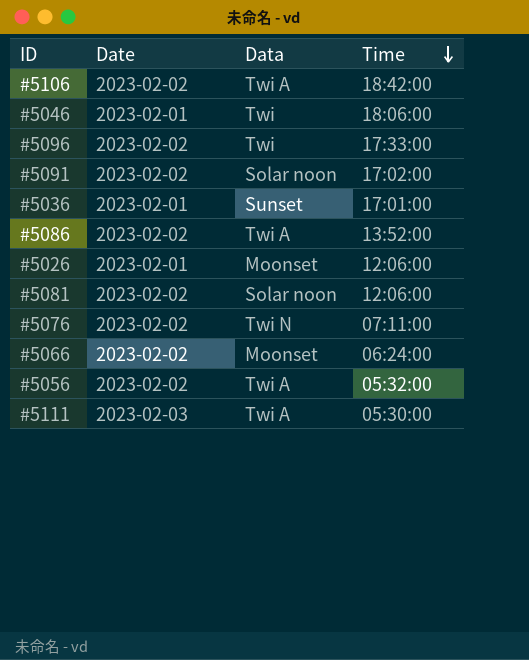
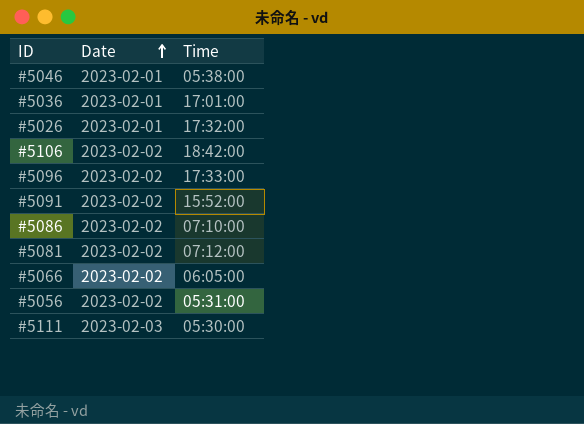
row order: Time descending -> Date ascending
column Data | position: 3 -> none
row #5076: 2023-02-02 | Twi N | 07:11:00 -> none
#5046 | Time: 18:06:00 -> 05:38:00
#5026 | Time: 12:06:00 -> 17:32:00
#5091 | Time: 17:02:00 -> 15:52:00
#5086 | Time: 13:52:00 -> 07:10:00
#5081 | Time: 12:06:00 -> 07:12:00
#5066 | Time: 06:24:00 -> 06:05:00
#5056 | Time: 05:32:00 -> 05:31:00

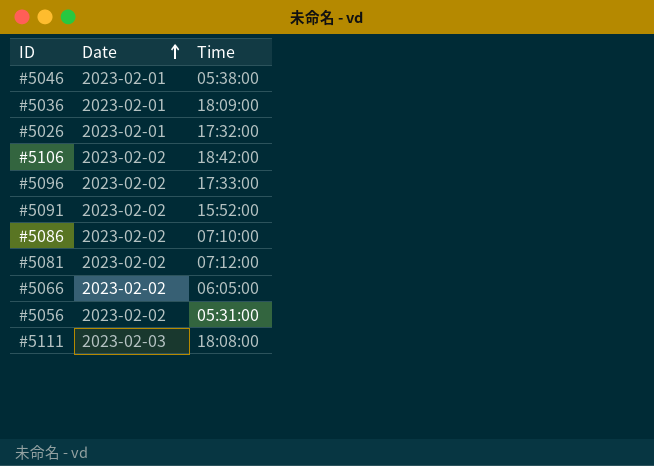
#5036 | Time: 17:01:00 -> 18:09:00
#5111 | Time: 05:30:00 -> 18:08:00

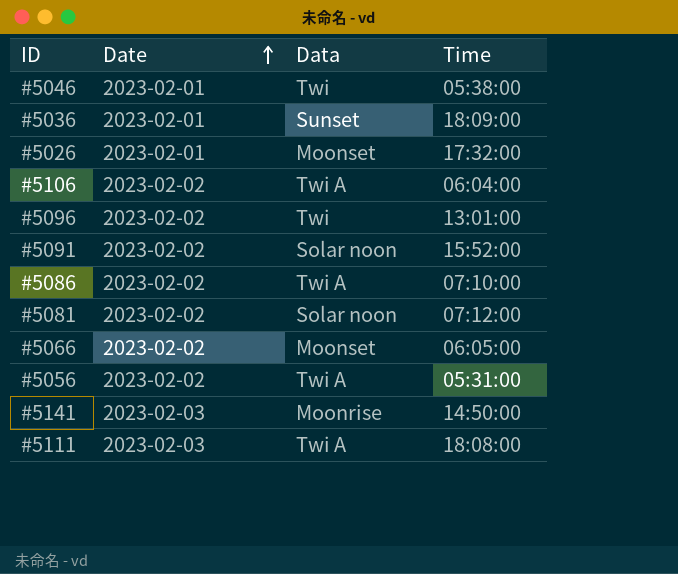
column Data | position: none -> 3
#5106 | Time: 18:42:00 -> 06:04:00
#5096 | Time: 17:33:00 -> 13:01:00
row #5141: none -> 2023-02-03 | Moonrise | 14:50:00

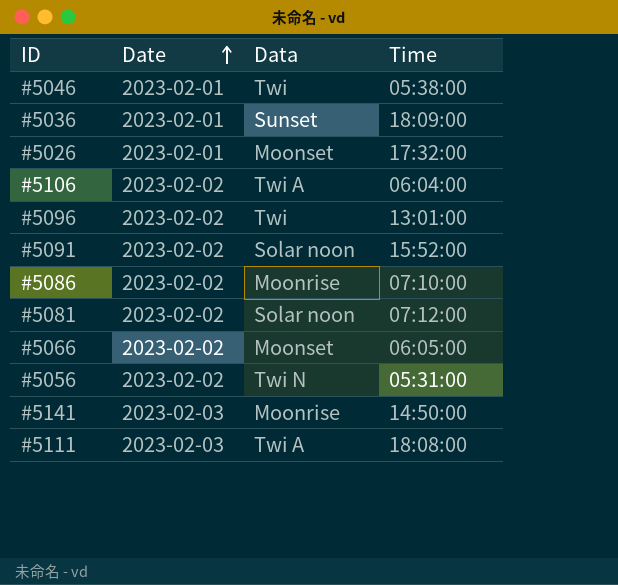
#5086 | Data: Twi A -> Moonrise
#5056 | Data: Twi A -> Twi N

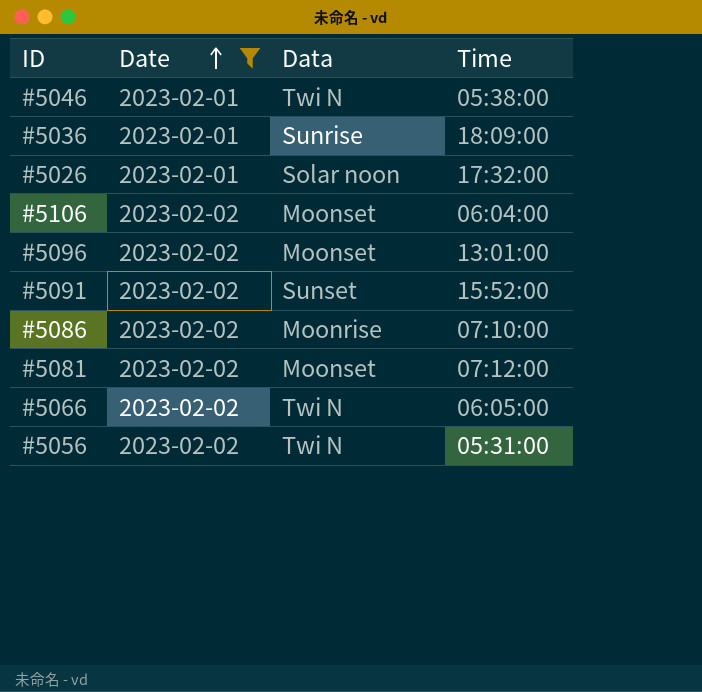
filter: none -> Date != 2023-02-03
#5046 | Data: Twi -> Twi N
#5036 | Data: Sunset -> Sunrise
#5026 | Data: Moonset -> Solar noon
#5106 | Data: Twi A -> Moonset
#5096 | Data: Twi -> Moonset
#5091 | Data: Solar noon -> Sunset
#5081 | Data: Solar noon -> Moonset
#5066 | Data: Moonset -> Twi N

